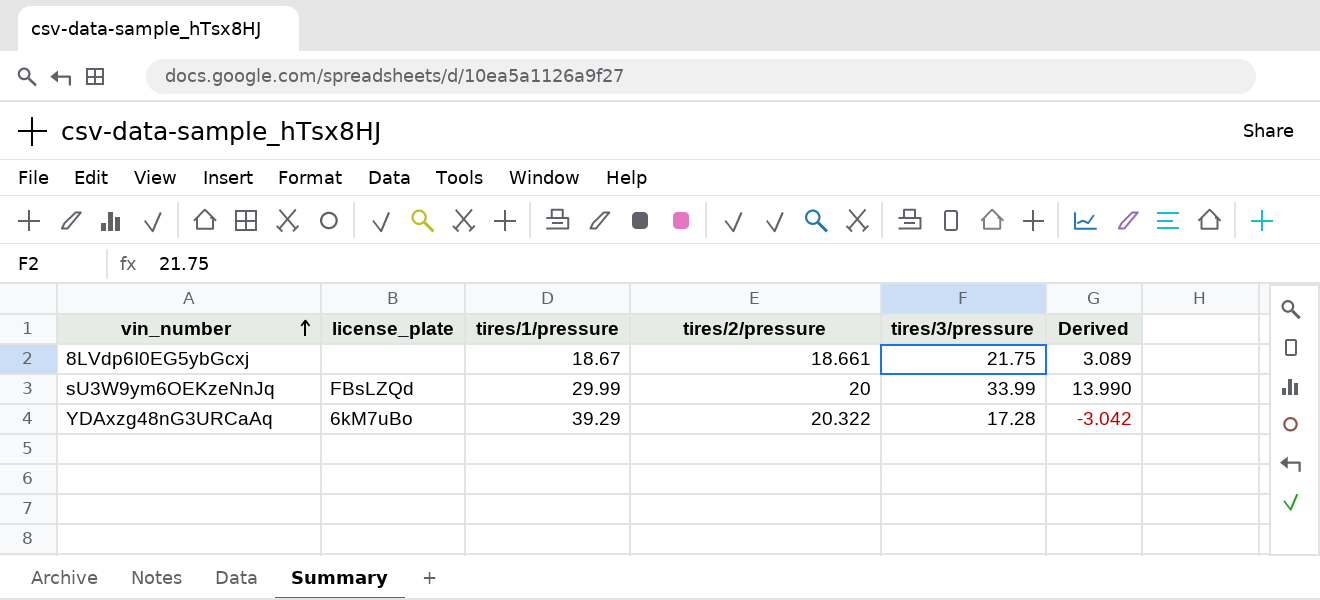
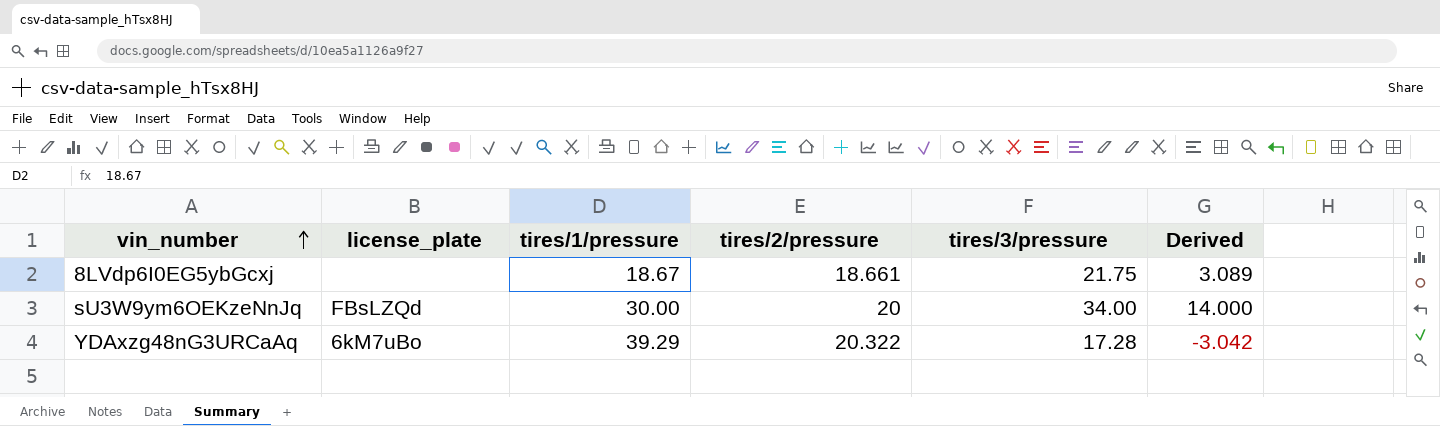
sU3W9ym6OEKzeNnJq | tires/1/pressure: 29.99 -> 30.00
sU3W9ym6OEKzeNnJq | tires/3/pressure: 33.99 -> 34.00
sU3W9ym6OEKzeNnJq | Derived: 13.990 -> 14.000

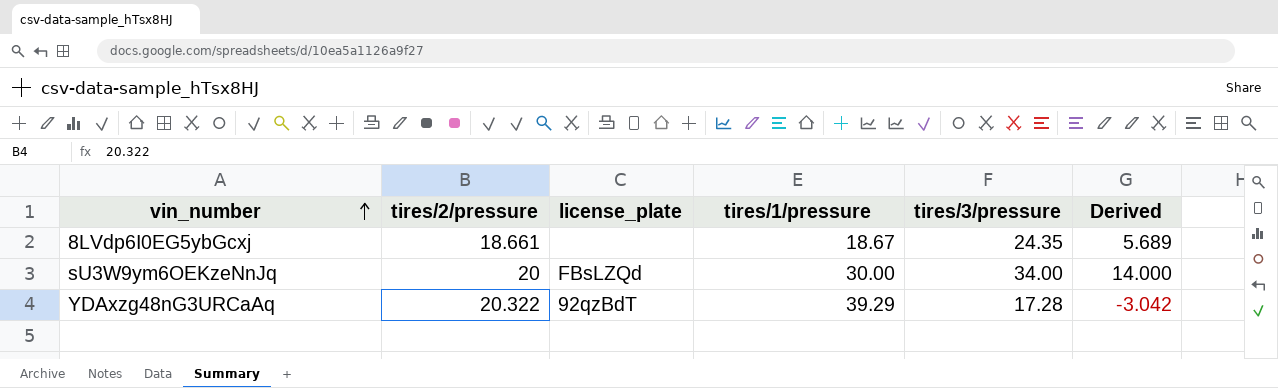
column tires/2/pressure | position: 4 -> 2
8LVdp6I0EG5ybGcxj | tires/3/pressure: 21.75 -> 24.35
8LVdp6I0EG5ybGcxj | Derived: 3.089 -> 5.689
YDAxzg48nG3URCaAq | license_plate: 6kM7uBo -> 92qzBdT

